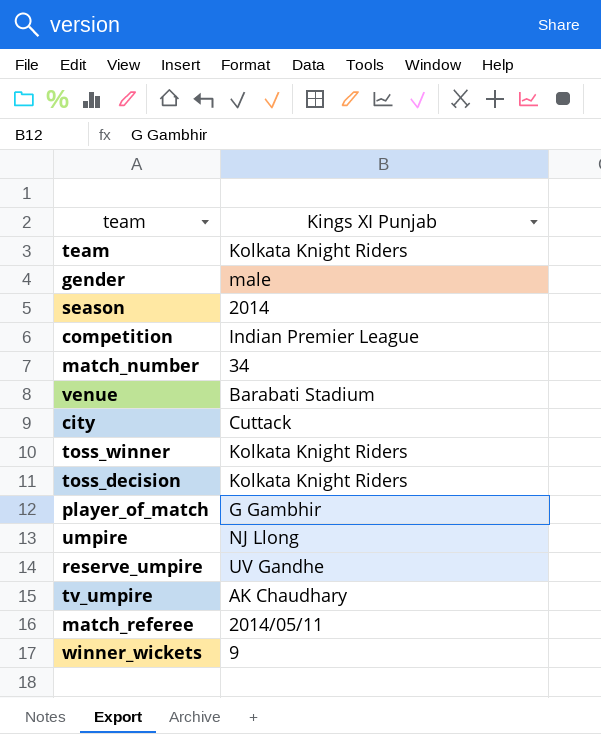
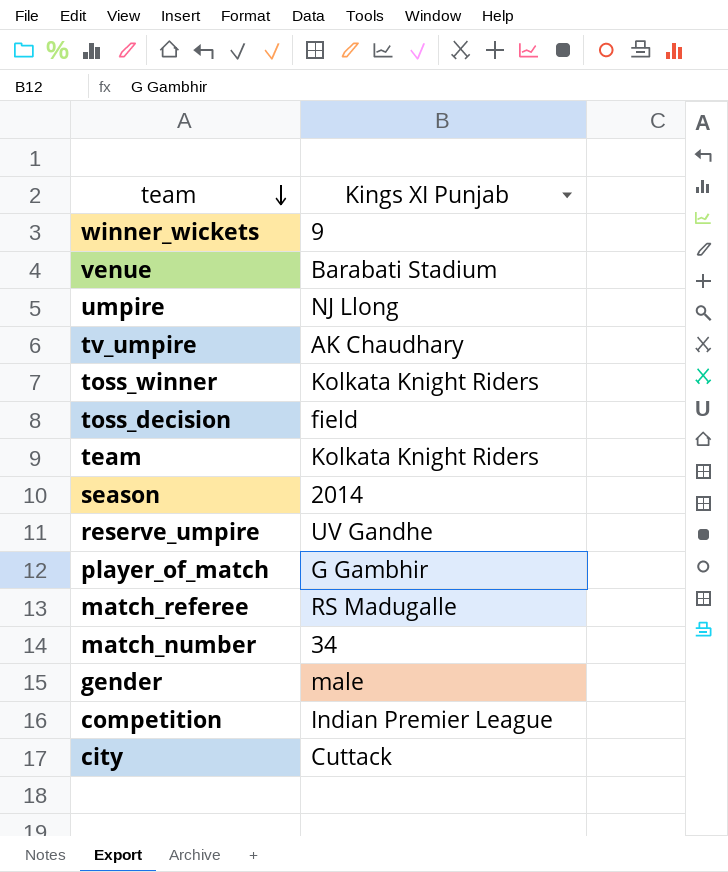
row order: none -> team descending
toss_decision | Kings XI Punjab: Kolkata Knight Riders -> field
match_referee | Kings XI Punjab: 2014/05/11 -> RS Madugalle

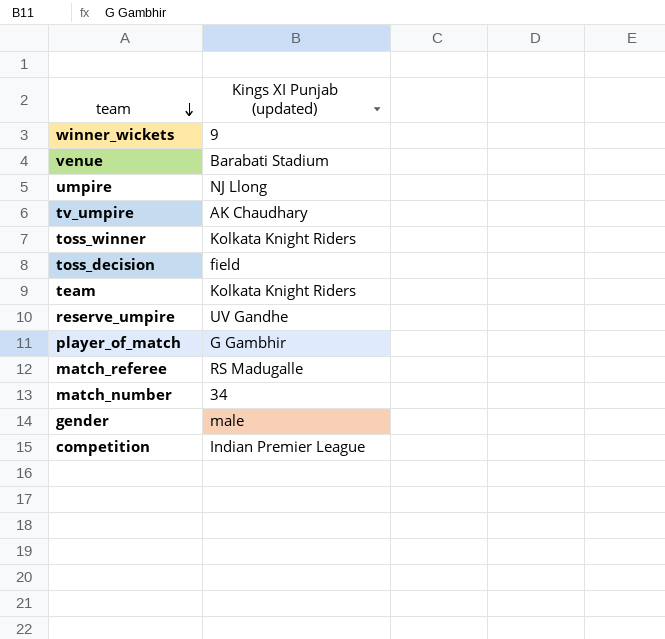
column name: Kings XI Punjab -> Kings XI Punjab (updated)
row season: 2014 -> none
row city: Cuttack -> none

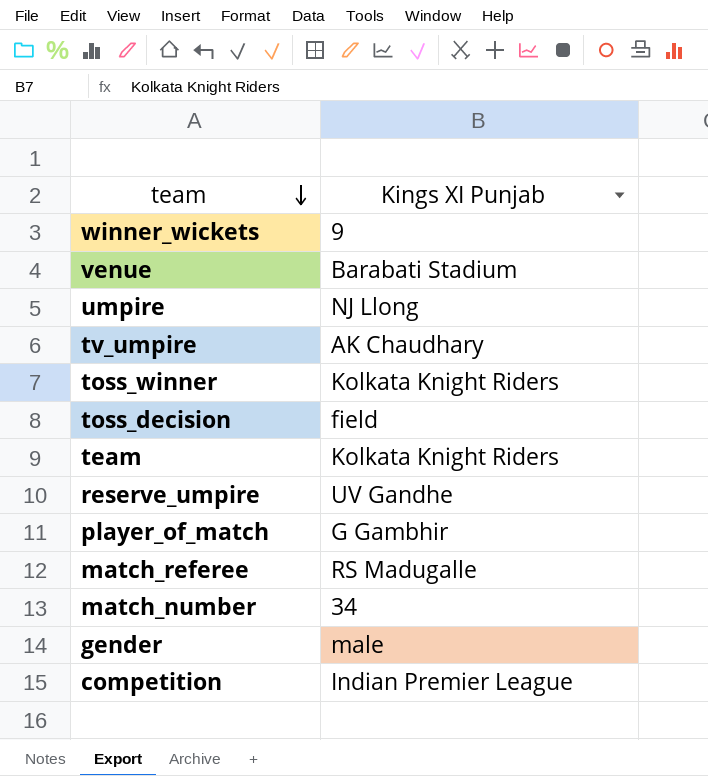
column name: Kings XI Punjab (updated) -> Kings XI Punjab

